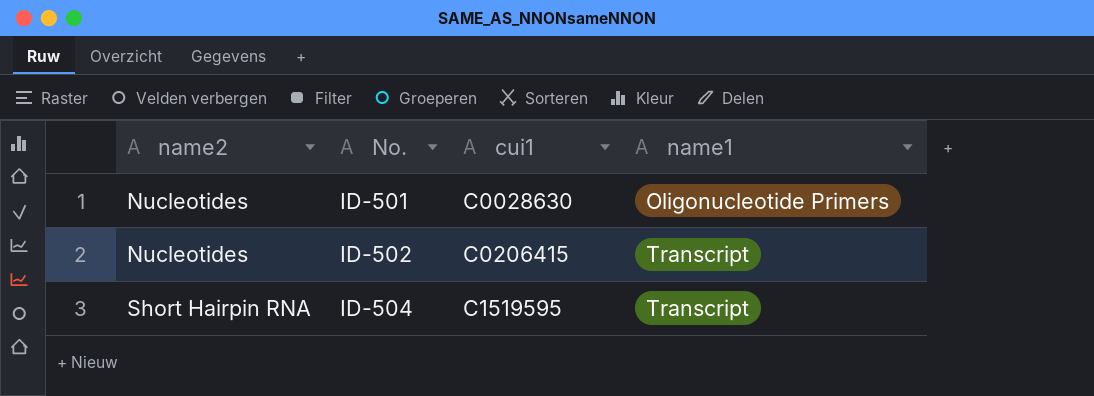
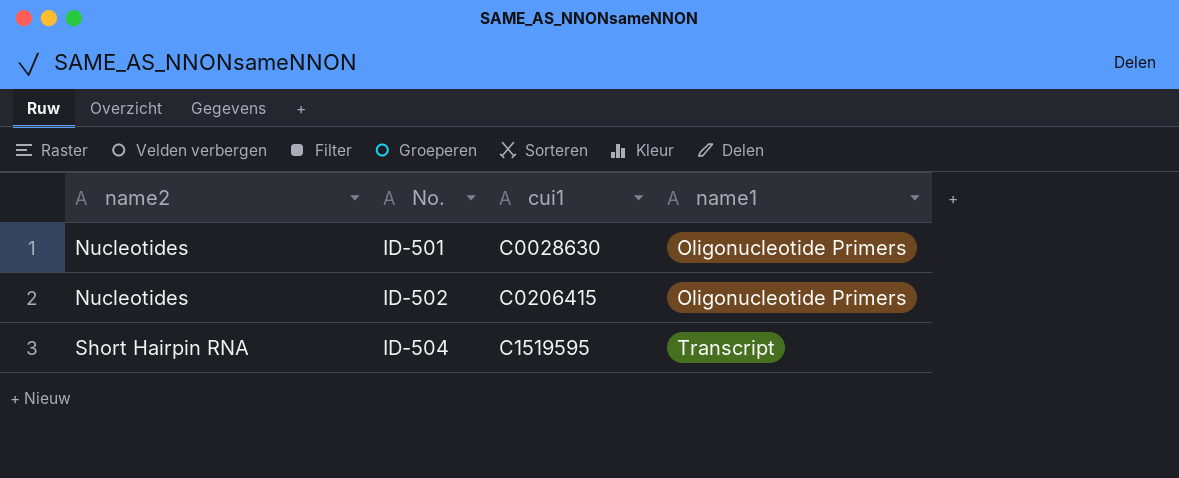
ID-502 | name1: Transcript -> Oligonucleotide Primers

